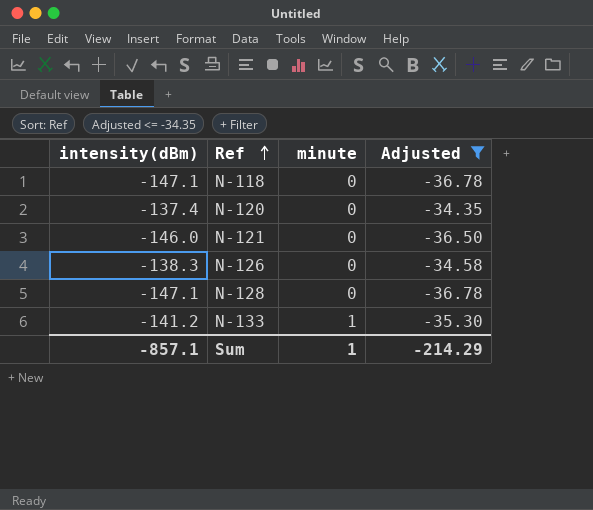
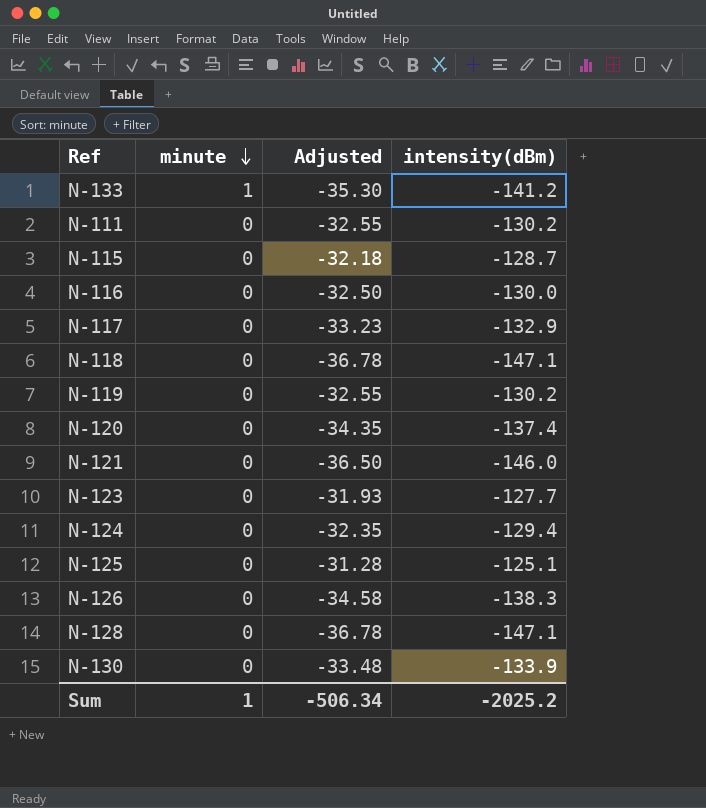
filter: Adjusted <= -34.35 -> none
row order: Ref ascending -> minute descending
column intensity(dBm) | position: 1 -> 4
Sum | Adjusted: -214.29 -> -506.34
Sum | intensity(dBm): -857.1 -> -2025.2

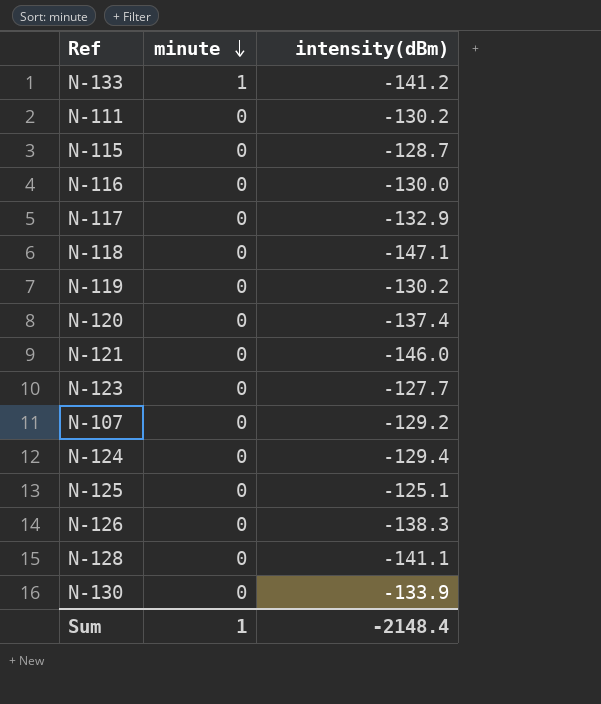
column Adjusted | formula: [intensity(dBm)] * 0.25 -> none
row N-107: none -> 0 | -129.2
N-128 | intensity(dBm): -147.1 -> -141.1
Sum | intensity(dBm): -2025.2 -> -2148.4

